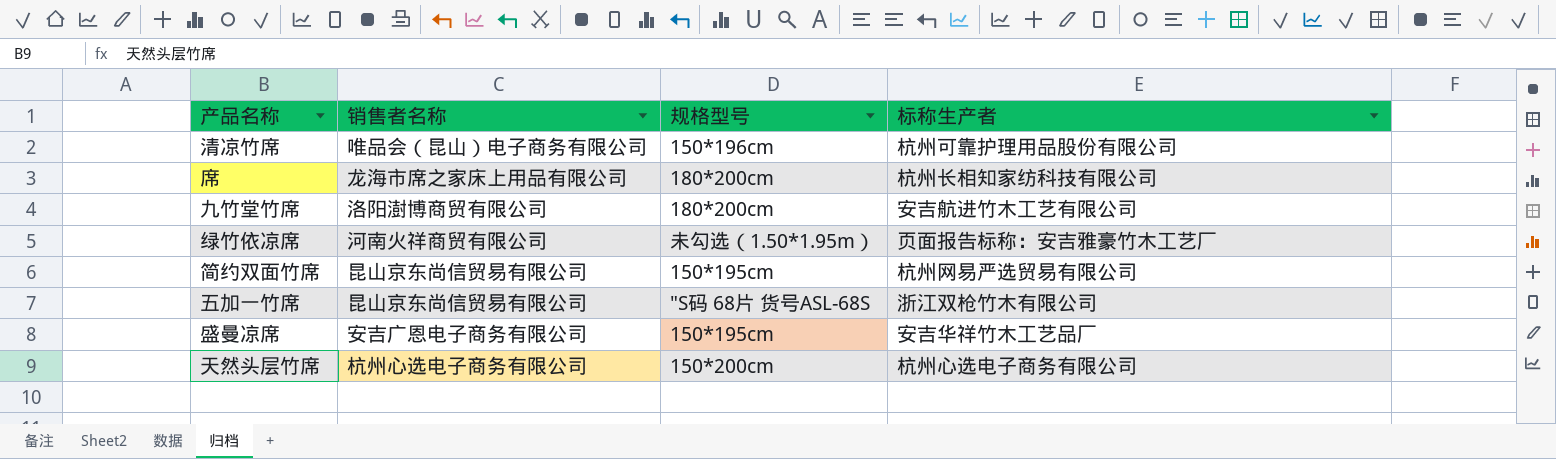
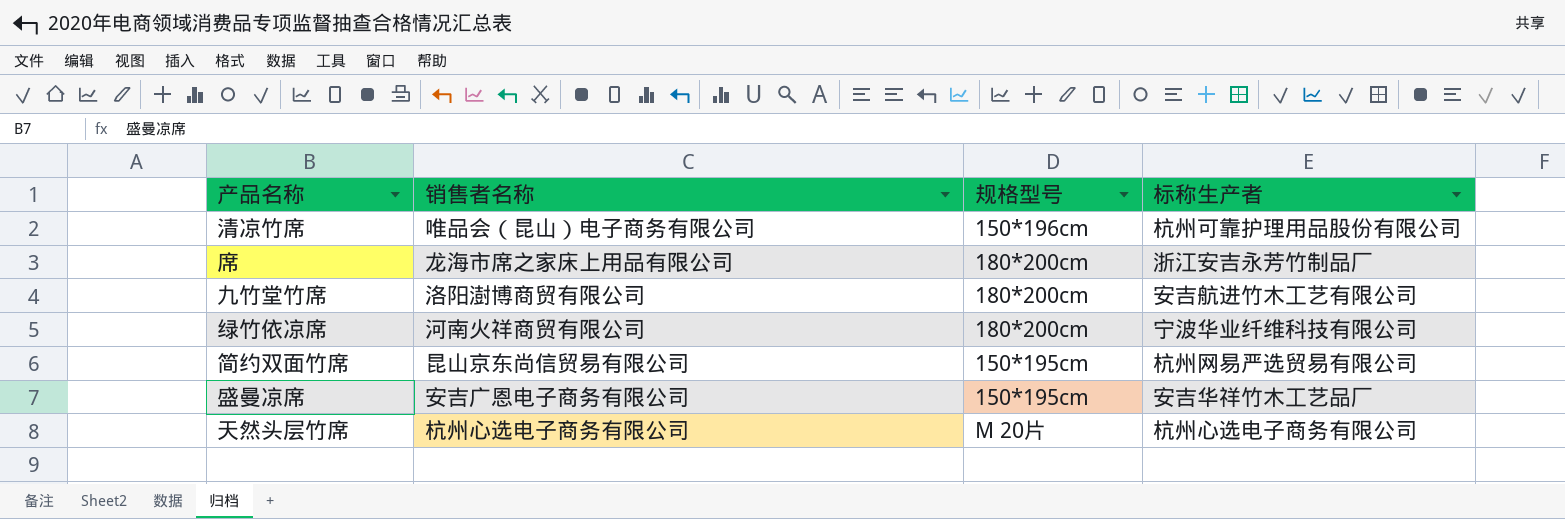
row 五加一竹席: 昆山京东尚信贸易有限公司 | "S码 68片 货号ASL-68S | 浙江双枪竹木有限公司 -> none
席 | 标称生产者: 杭州长相知家纺科技有限公司 -> 浙江安吉永芳竹制品厂
绿竹依凉席 | 规格型号: 未勾选（1.50*1.95m） -> 180*200cm
绿竹依凉席 | 标称生产者: 页面报告标称：安吉雅豪竹木工艺厂 -> 宁波华业纤维科技有限公司
天然头层竹席 | 规格型号: 150*200cm -> M 20片

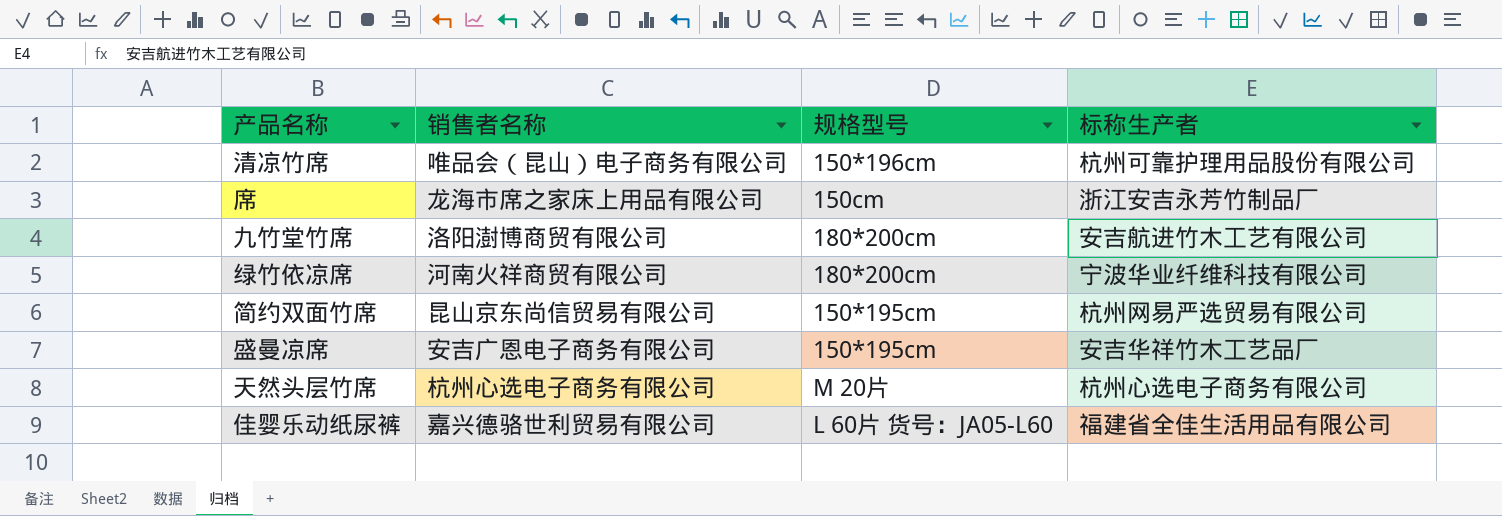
席 | 规格型号: 180*200cm -> 150cm
row 佳婴乐动纸尿裤: none -> 嘉兴德骆世利贸易有限公司 | L 60片 货号：JA05-L60 | 福建省全佳生活用品有限公司

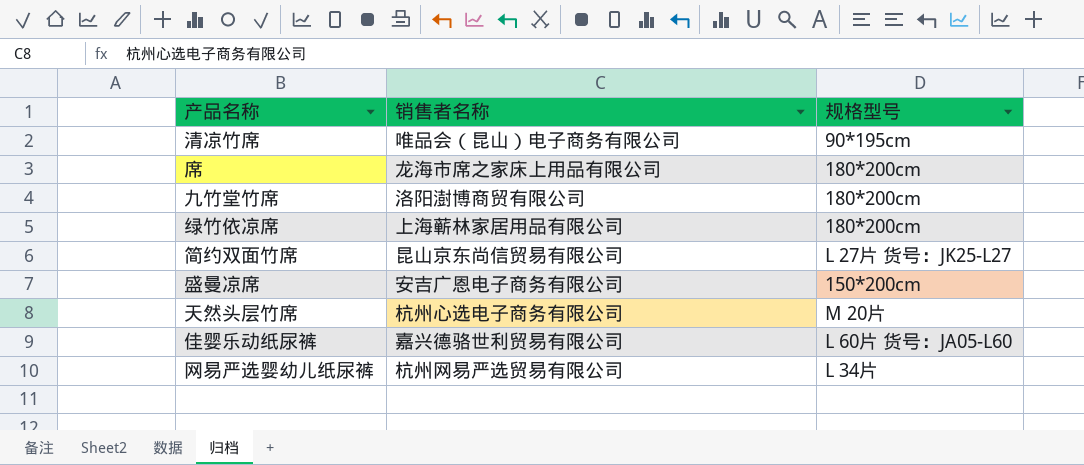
column 标称生产者 | position: 4 -> none
清凉竹席 | 规格型号: 150*196cm -> 90*195cm
席 | 规格型号: 150cm -> 180*200cm
绿竹依凉席 | 销售者名称: 河南火祥商贸有限公司 -> 上海蕲林家居用品有限公司
简约双面竹席 | 规格型号: 150*195cm -> L 27片 货号：JK25-L27
盛曼凉席 | 规格型号: 150*195cm -> 150*200cm
row 网易严选婴幼儿纸尿裤: none -> 杭州网易严选贸易有限公司 | L 34片

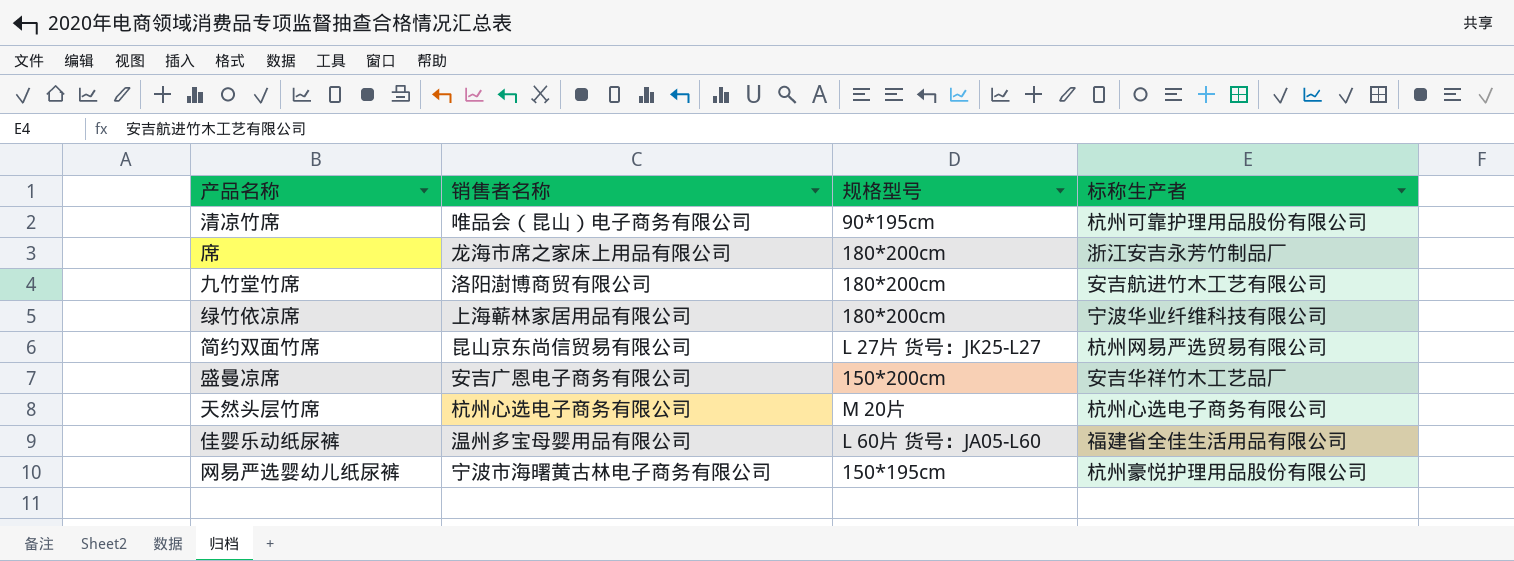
column 标称生产者 | position: none -> 4
佳婴乐动纸尿裤 | 销售者名称: 嘉兴德骆世利贸易有限公司 -> 温州多宝母婴用品有限公司
网易严选婴幼儿纸尿裤 | 销售者名称: 杭州网易严选贸易有限公司 -> 宁波市海曙黄古林电子商务有限公司
网易严选婴幼儿纸尿裤 | 规格型号: L 34片 -> 150*195cm

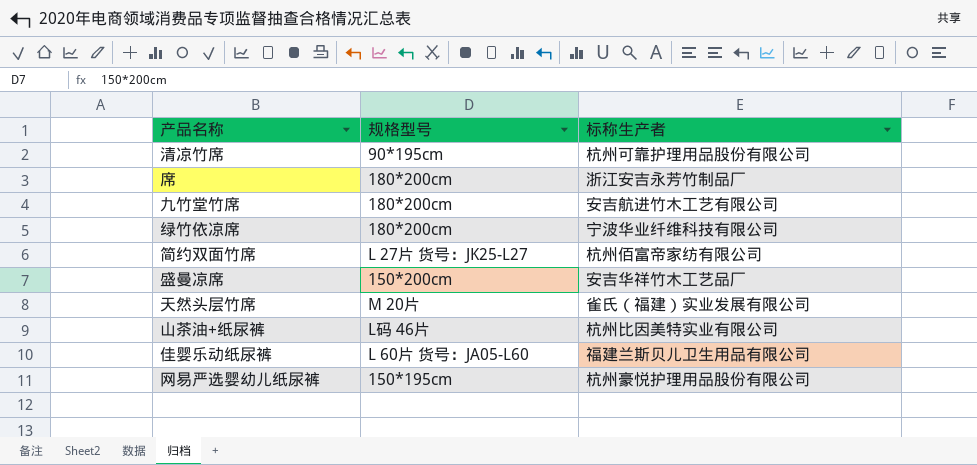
column 销售者名称 | position: 2 -> none
简约双面竹席 | 标称生产者: 杭州网易严选贸易有限公司 -> 杭州佰富帝家纺有限公司
天然头层竹席 | 标称生产者: 杭州心选电子商务有限公司 -> 雀氏（福建）实业发展有限公司
row 山茶油+纸尿裤: none -> L码 46片 | 杭州比因美特实业有限公司
佳婴乐动纸尿裤 | 标称生产者: 福建省全佳生活用品有限公司 -> 福建兰斯贝儿卫生用品有限公司

